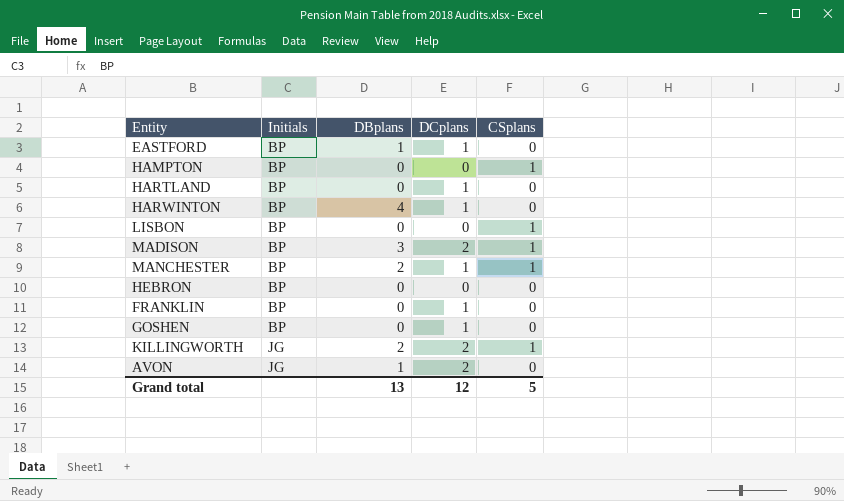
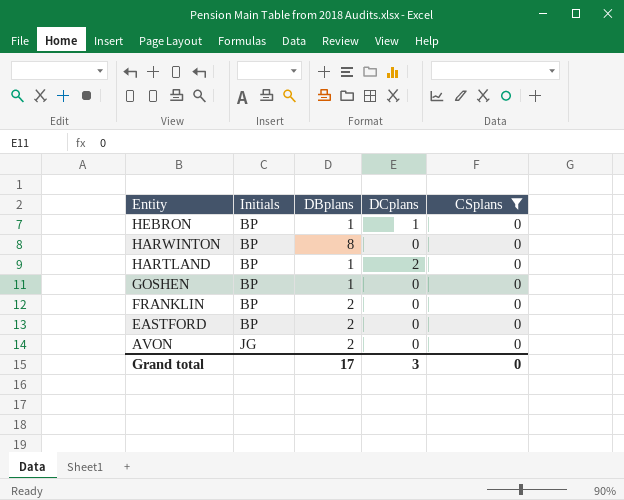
filter: none -> CSplans = 0
row order: Initials ascending -> Entity descending
HEBRON | DBplans: 0 -> 1
HEBRON | DCplans: 0 -> 1
HARWINTON | DBplans: 4 -> 8
HARWINTON | DCplans: 1 -> 0
HARTLAND | DBplans: 0 -> 1
HARTLAND | DCplans: 1 -> 2
GOSHEN | DBplans: 0 -> 1
GOSHEN | DCplans: 1 -> 0
FRANKLIN | DBplans: 0 -> 2
FRANKLIN | DCplans: 1 -> 0
EASTFORD | DBplans: 1 -> 2
EASTFORD | DCplans: 1 -> 0
AVON | DBplans: 1 -> 2
AVON | DCplans: 2 -> 0
Grand total | DBplans: 13 -> 17
Grand total | DCplans: 12 -> 3
Grand total | CSplans: 5 -> 0

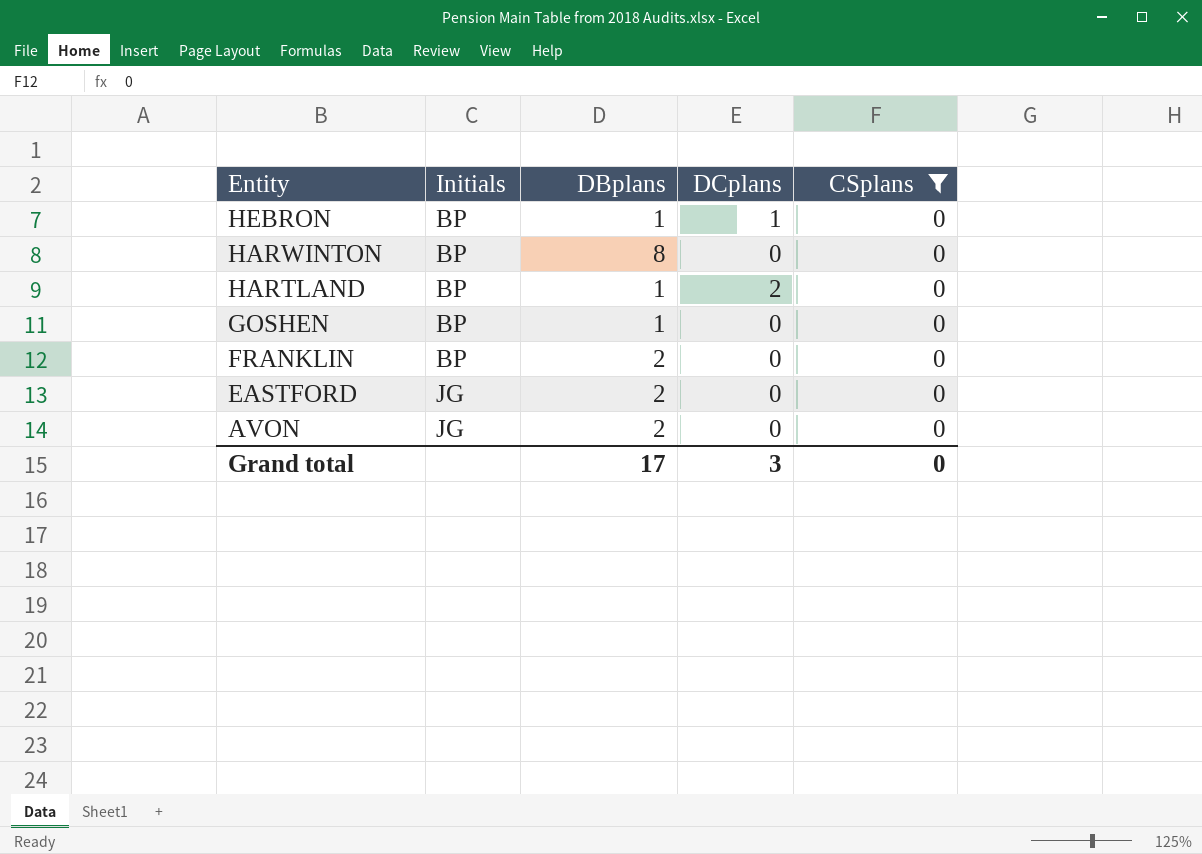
EASTFORD | Initials: BP -> JG

